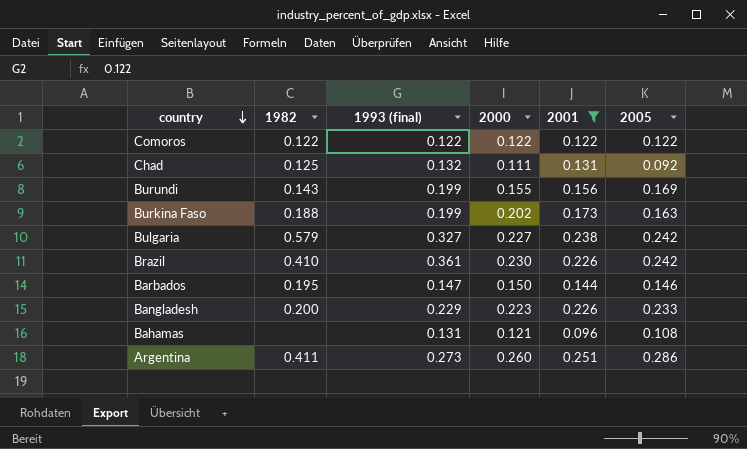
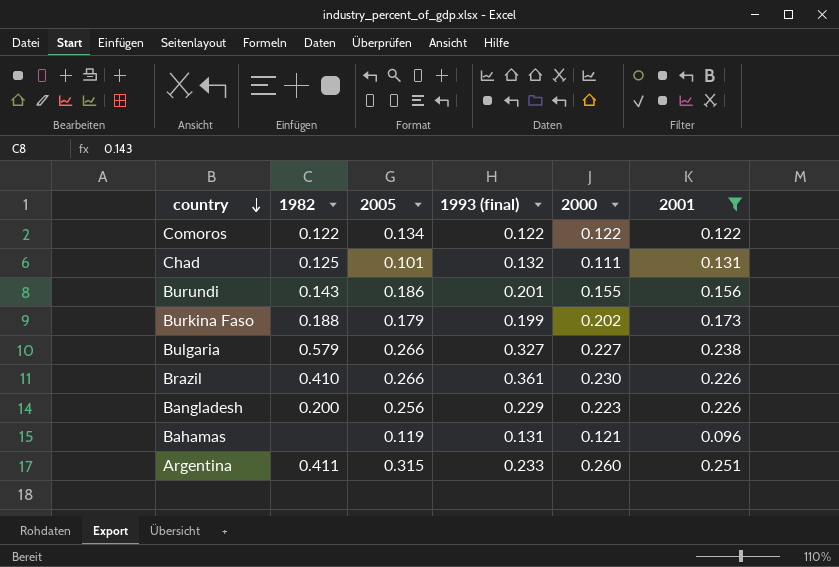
column 2005 | position: 6 -> 3
row Barbados: 0.195 | 0.147 | 0.150 | 0.144 | 0.146 -> none
Comoros | 2005: 0.122 -> 0.134
Chad | 2005: 0.092 -> 0.101
Burundi | 2005: 0.169 -> 0.186
Burundi | 1993 (final): 0.199 -> 0.201
Burkina Faso | 2005: 0.163 -> 0.179
Bulgaria | 2005: 0.242 -> 0.266
Brazil | 2005: 0.242 -> 0.266
Bangladesh | 2005: 0.233 -> 0.256
Bahamas | 2005: 0.108 -> 0.119
Argentina | 2005: 0.286 -> 0.315
Argentina | 1993 (final): 0.273 -> 0.233

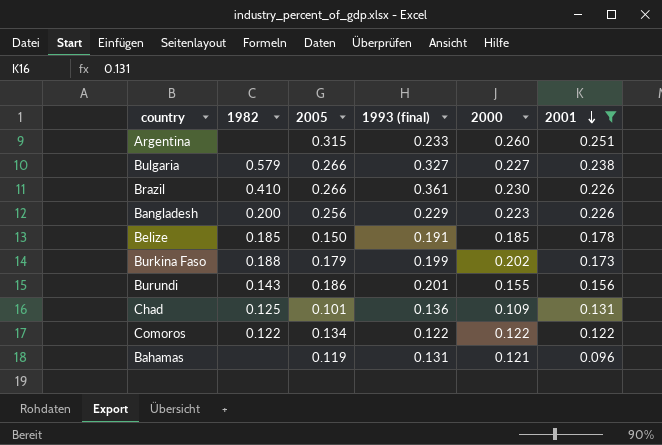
row order: country descending -> 2001 descending
Argentina | 1982: 0.411 -> none
row Belize: none -> 0.185 | 0.150 | 0.191 | 0.185 | 0.178
Chad | 1993 (final): 0.132 -> 0.136
Chad | 2000: 0.111 -> 0.109

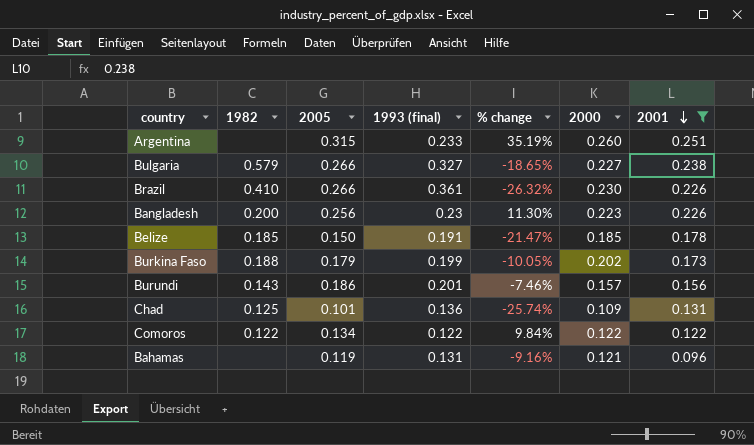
column % change | formula: none -> ([2005] - [1993 (final)]) / [1993 (final)]
Bangladesh | 1993 (final): 0.229 -> 0.23
Burundi | 2000: 0.155 -> 0.157

